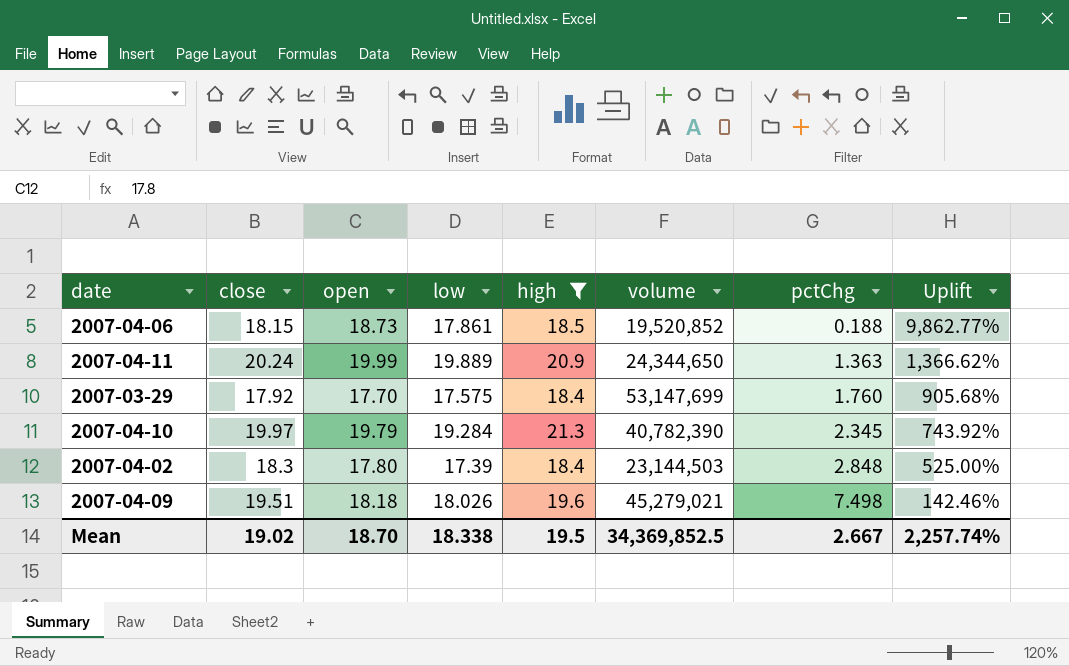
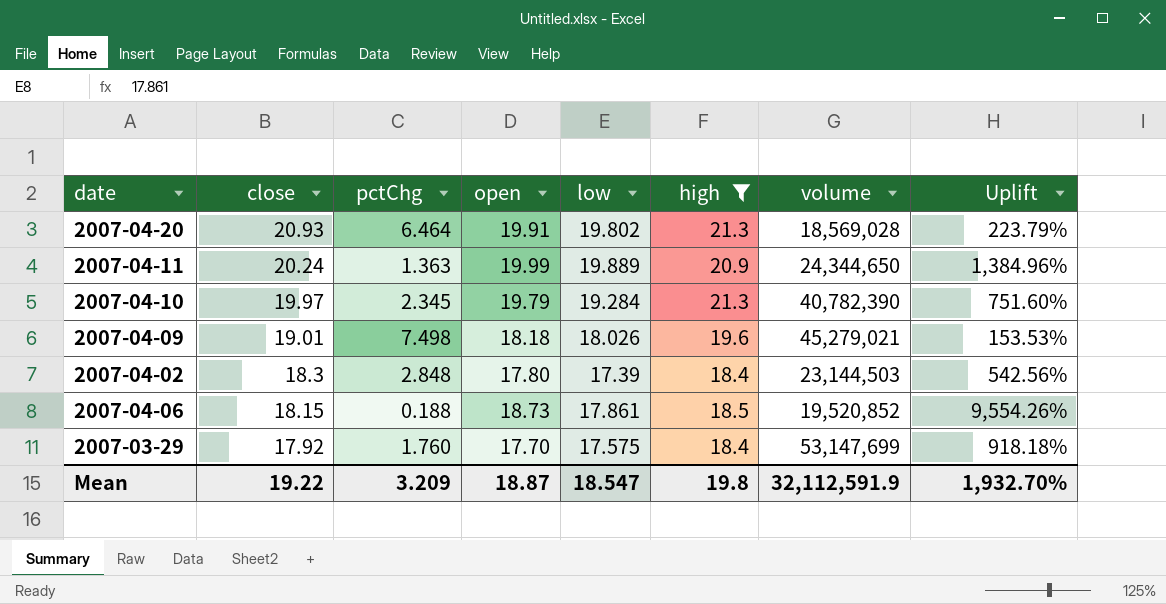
row order: pctChg ascending -> close descending
column pctChg | position: 7 -> 3
column Uplift | formula: ([open] - [pctChg]) / [pctChg] -> ([close] - [pctChg]) / [pctChg]
row 2007-04-20: none -> 20.93 | 6.464 | 19.91 | 19.802 | 21.3 | 18,569,028 | 223.79%
2007-04-09 | close: 19.51 -> 19.01
Mean | close: 19.02 -> 19.22
Mean | pctChg: 2.667 -> 3.209
Mean | open: 18.70 -> 18.87
Mean | low: 18.338 -> 18.547
Mean | high: 19.5 -> 19.8
Mean | volume: 34,369,852.5 -> 32,112,591.9
Mean | Uplift: 2,257.74% -> 1,932.70%

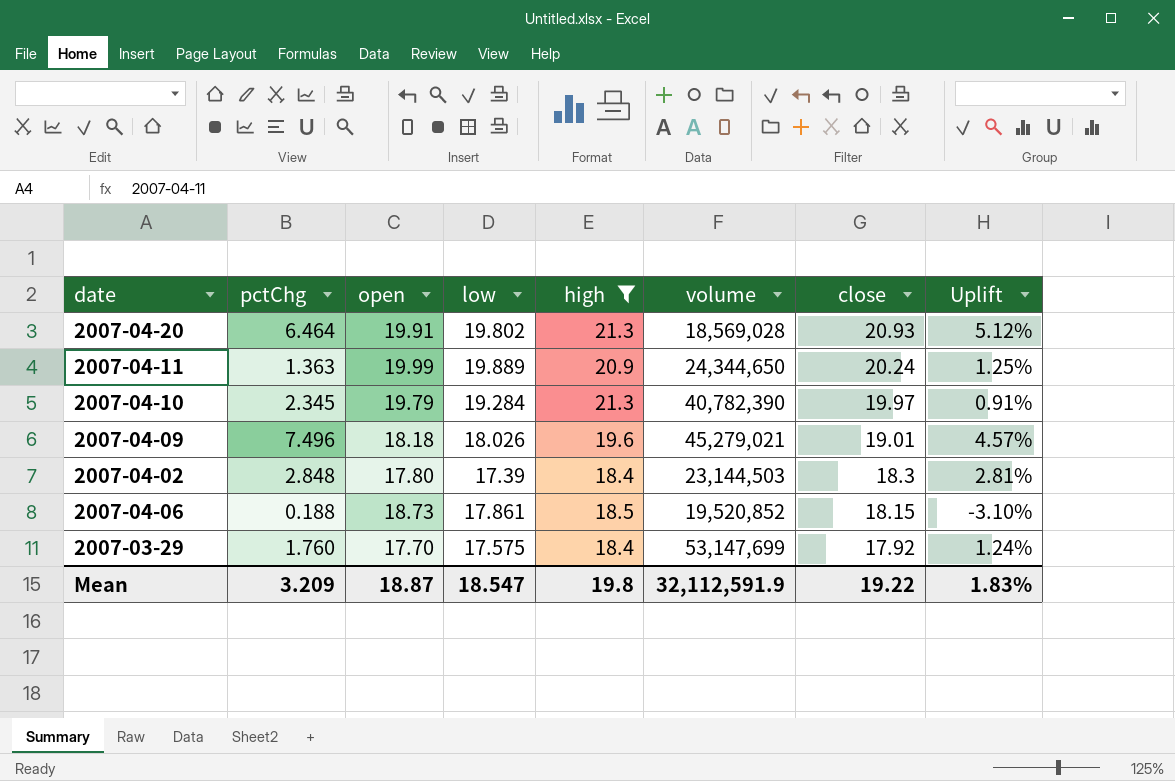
column close | position: 2 -> 7
column Uplift | formula: ([close] - [pctChg]) / [pctChg] -> ([close] - [open]) / [open]
2007-04-09 | pctChg: 7.498 -> 7.496
Mean | Uplift: 1,932.70% -> 1.83%

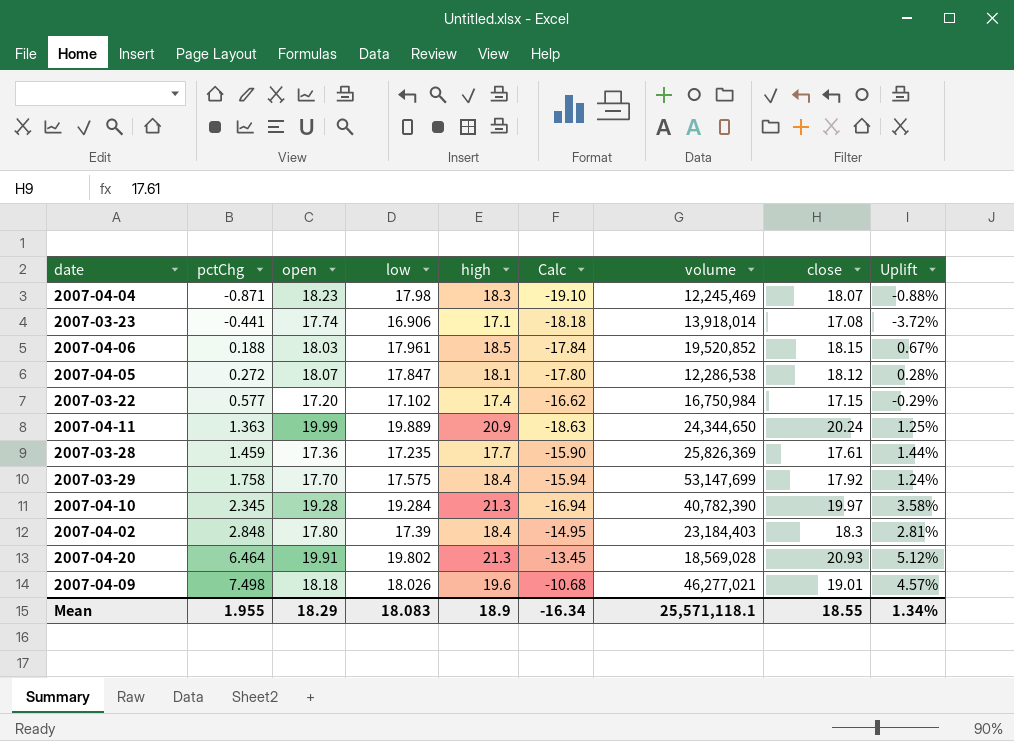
filter: high >= 18.4 -> none
row order: close descending -> pctChg ascending
column Calc | formula: none -> [pctChg] - [open]
2007-04-06 | open: 18.73 -> 18.03
2007-04-06 | low: 17.861 -> 17.961
2007-04-06 | Uplift: -3.10% -> 0.67%
2007-03-29 | pctChg: 1.760 -> 1.758
2007-04-10 | open: 19.79 -> 19.28
2007-04-10 | Uplift: 0.91% -> 3.58%
2007-04-02 | volume: 23,144,503 -> 23,184,403
2007-04-09 | pctChg: 7.496 -> 7.498
2007-04-09 | volume: 45,279,021 -> 46,277,021
Mean | pctChg: 3.209 -> 1.955
Mean | open: 18.87 -> 18.29
Mean | low: 18.547 -> 18.083
Mean | high: 19.8 -> 18.9
Mean | volume: 32,112,591.9 -> 25,571,118.1
Mean | close: 19.22 -> 18.55
Mean | Uplift: 1.83% -> 1.34%

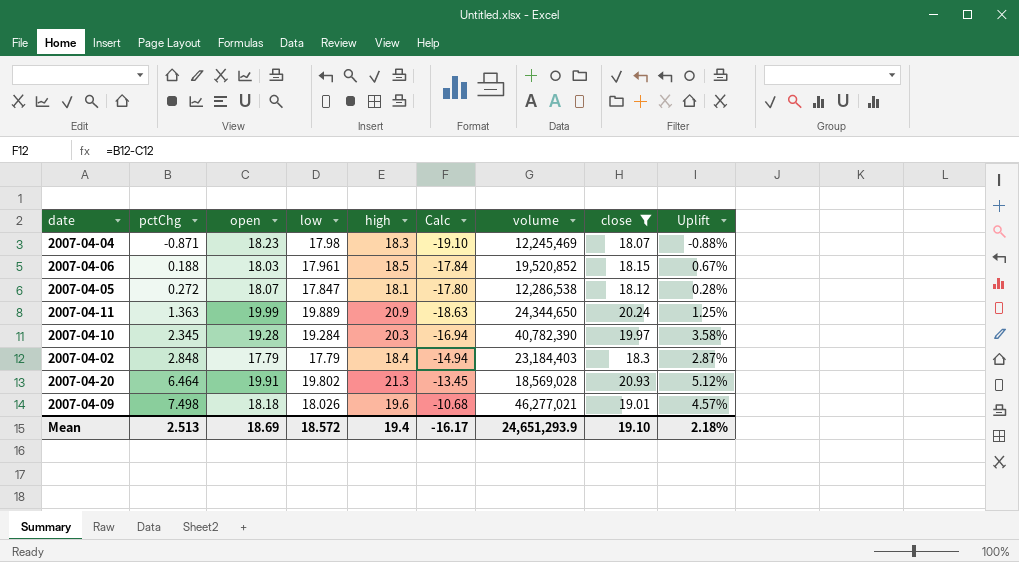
filter: none -> close >= 18.07
2007-04-10 | high: 21.3 -> 20.3
2007-04-02 | open: 17.80 -> 17.79
2007-04-02 | low: 17.39 -> 17.79
2007-04-02 | Calc: -14.95 -> -14.94
2007-04-02 | Uplift: 2.81% -> 2.87%
Mean | pctChg: 1.955 -> 2.513
Mean | open: 18.29 -> 18.69
Mean | low: 18.083 -> 18.572
Mean | high: 18.9 -> 19.4
Mean | Calc: -16.34 -> -16.17
Mean | volume: 25,571,118.1 -> 24,651,293.9
Mean | close: 18.55 -> 19.10
Mean | Uplift: 1.34% -> 2.18%

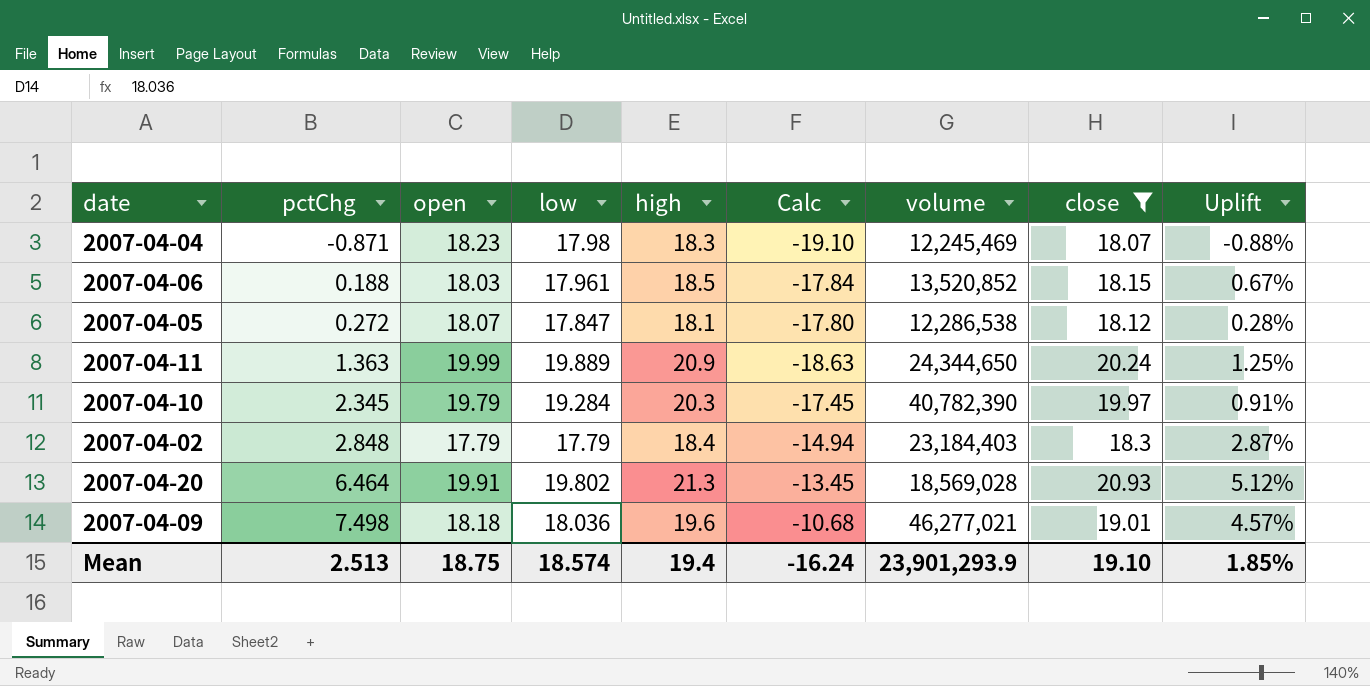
2007-04-06 | volume: 19,520,852 -> 13,520,852
2007-04-10 | open: 19.28 -> 19.79
2007-04-10 | Calc: -16.94 -> -17.45
2007-04-10 | Uplift: 3.58% -> 0.91%
2007-04-09 | low: 18.026 -> 18.036
Mean | open: 18.69 -> 18.75
Mean | low: 18.572 -> 18.574
Mean | Calc: -16.17 -> -16.24
Mean | volume: 24,651,293.9 -> 23,901,293.9
Mean | Uplift: 2.18% -> 1.85%

